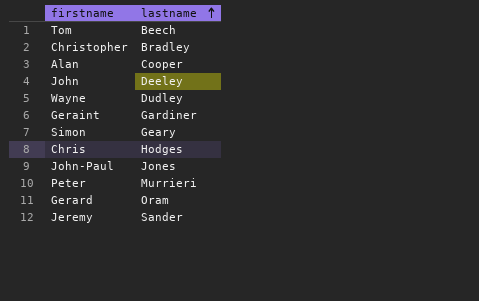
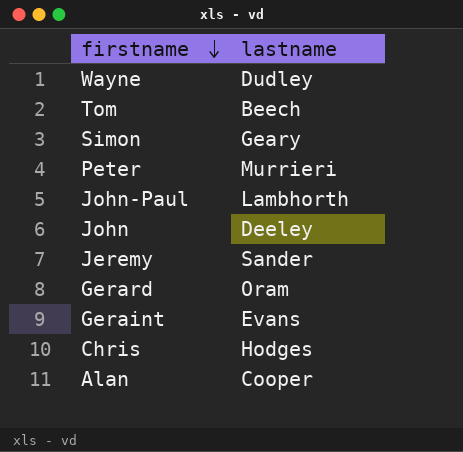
row order: lastname ascending -> firstname descending
row Christopher: Bradley -> none
John-Paul | lastname: Jones -> Lambhorth
Geraint | lastname: Gardiner -> Evans

